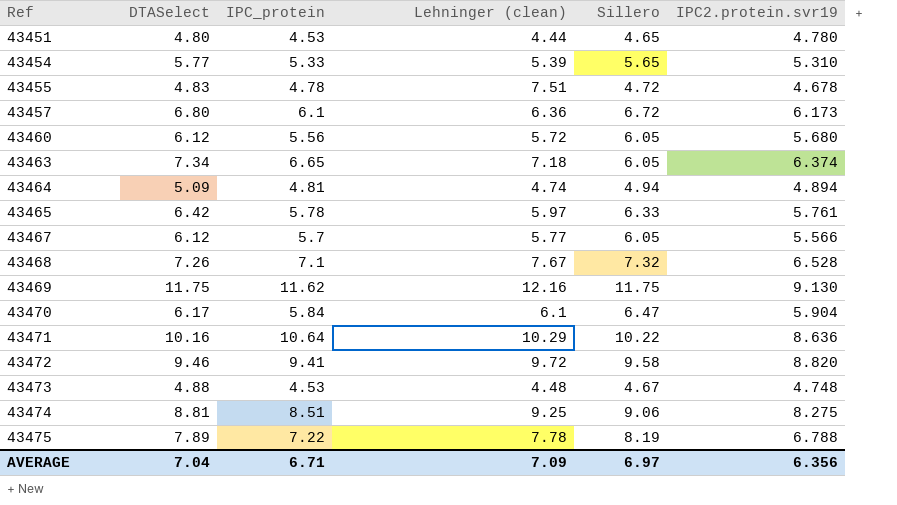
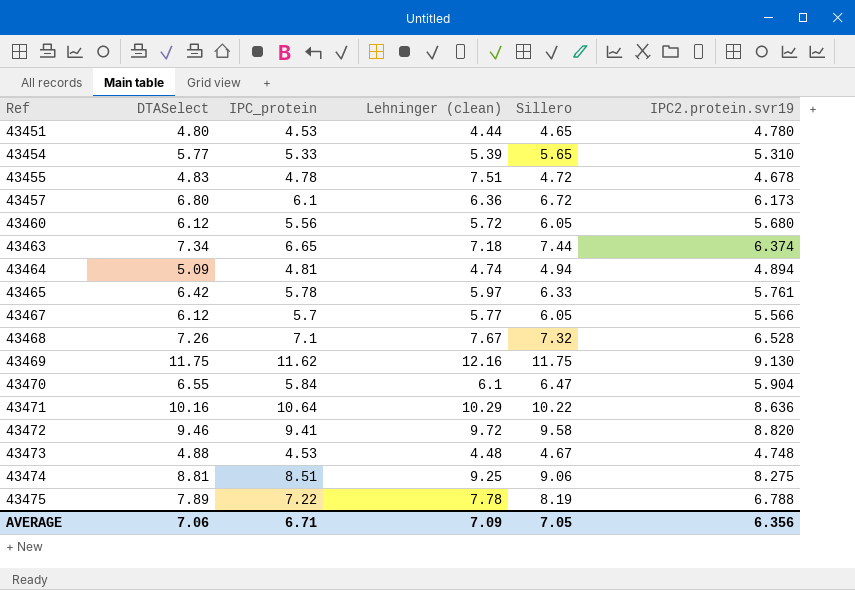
43463 | Sillero: 6.05 -> 7.44
43470 | DTASelect: 6.17 -> 6.55
AVERAGE | DTASelect: 7.04 -> 7.06
AVERAGE | Sillero: 6.97 -> 7.05

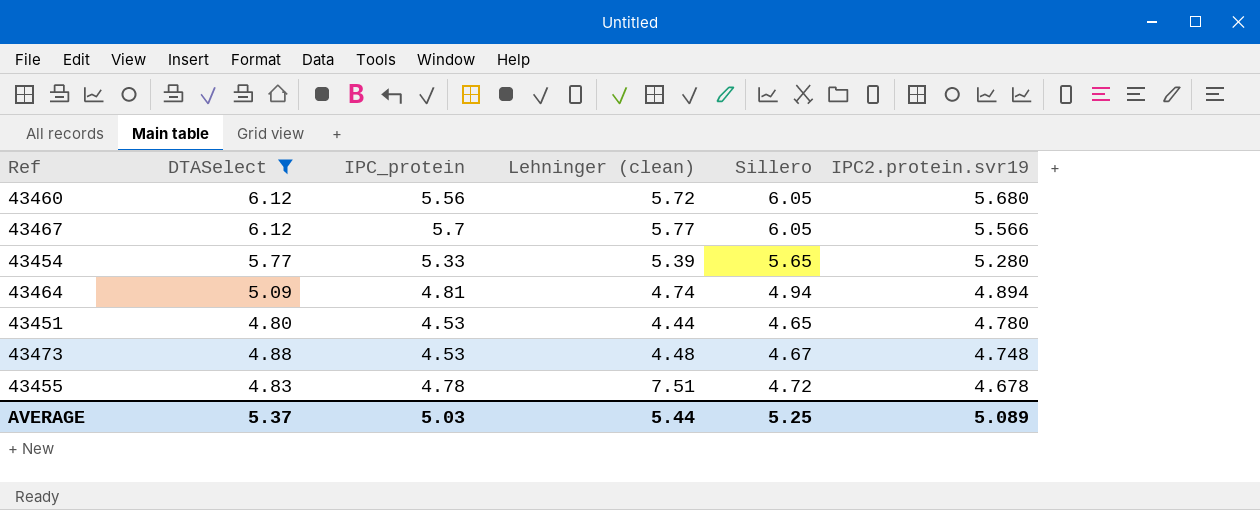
filter: none -> DTASelect <= 6.12
row order: Ref ascending -> IPC2.protein.svr19 descending
43454 | IPC2.protein.svr19: 5.310 -> 5.280
AVERAGE | DTASelect: 7.06 -> 5.37
AVERAGE | IPC_protein: 6.71 -> 5.03
AVERAGE | Lehninger (clean): 7.09 -> 5.44
AVERAGE | Sillero: 7.05 -> 5.25
AVERAGE | IPC2.protein.svr19: 6.356 -> 5.089

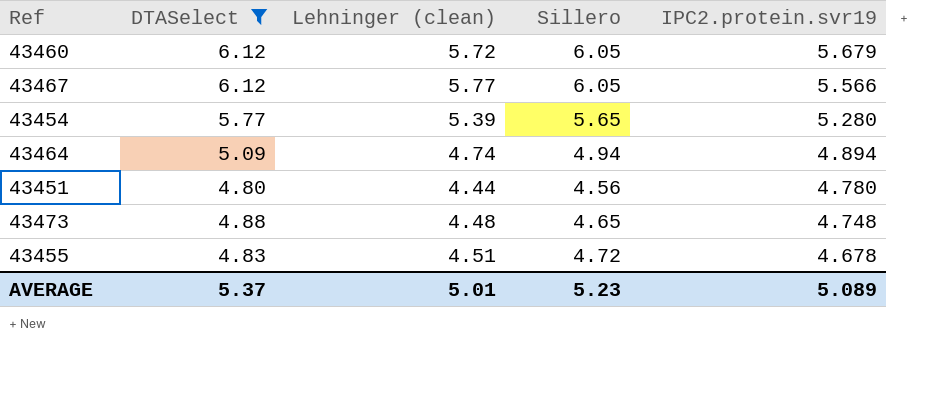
column IPC_protein | position: 3 -> none
43460 | IPC2.protein.svr19: 5.680 -> 5.679
43451 | Sillero: 4.65 -> 4.56
43473 | Sillero: 4.67 -> 4.65
43455 | Lehninger (clean): 7.51 -> 4.51
AVERAGE | Lehninger (clean): 5.44 -> 5.01
AVERAGE | Sillero: 5.25 -> 5.23

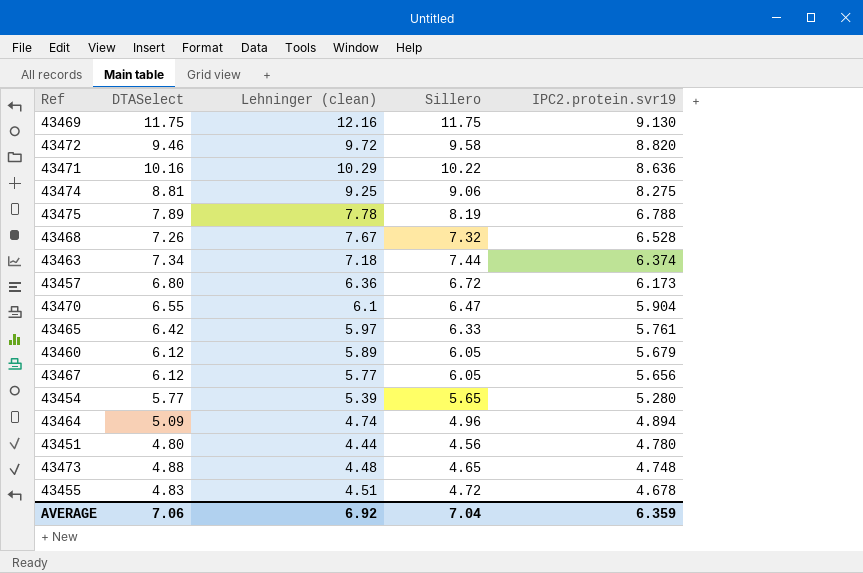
filter: DTASelect <= 6.12 -> none
43460 | Lehninger (clean): 5.72 -> 5.89
43467 | IPC2.protein.svr19: 5.566 -> 5.656
43464 | Sillero: 4.94 -> 4.96
AVERAGE | DTASelect: 5.37 -> 7.06
AVERAGE | Lehninger (clean): 5.01 -> 6.92
AVERAGE | Sillero: 5.23 -> 7.04
AVERAGE | IPC2.protein.svr19: 5.089 -> 6.359

